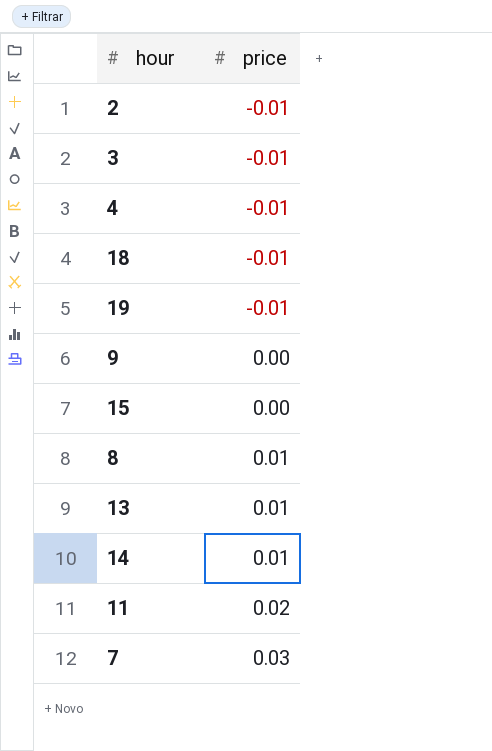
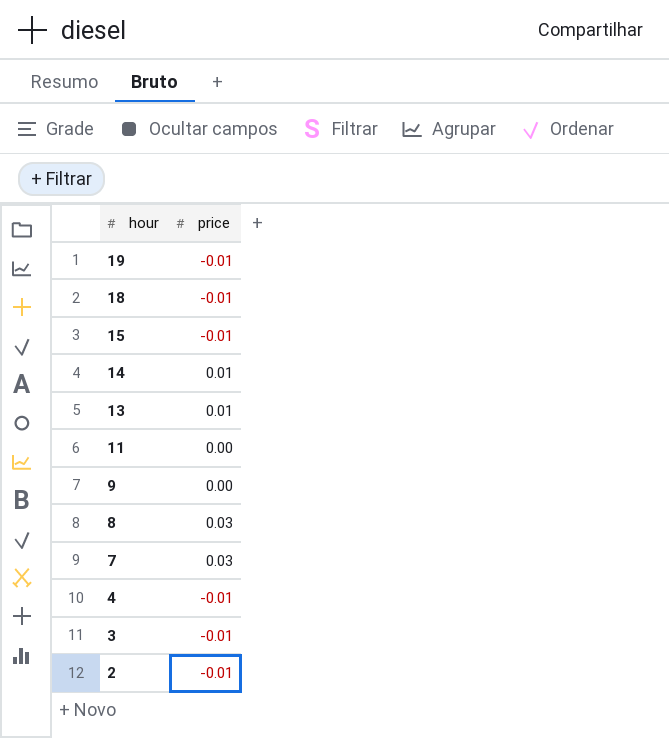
row order: price ascending -> hour descending
15 | price: 0.00 -> -0.01
11 | price: 0.02 -> 0.00
8 | price: 0.01 -> 0.03

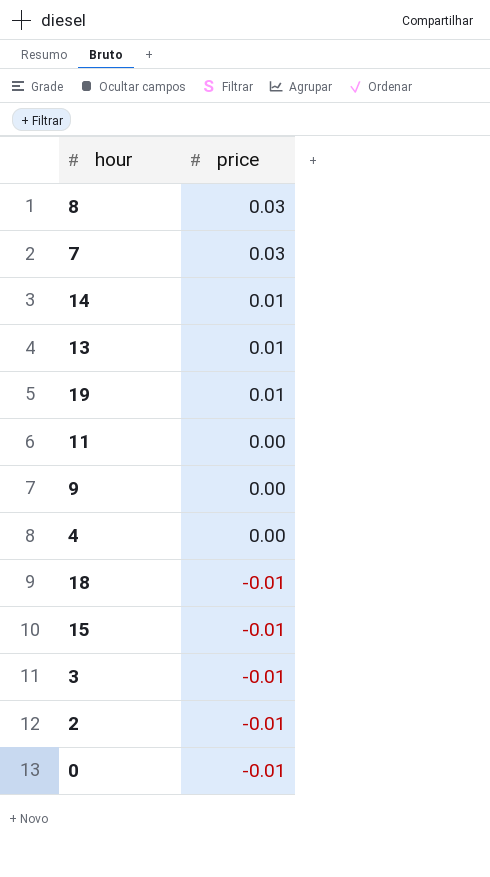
row order: hour descending -> price descending
19 | price: -0.01 -> 0.01
4 | price: -0.01 -> 0.00
row 0: none -> -0.01

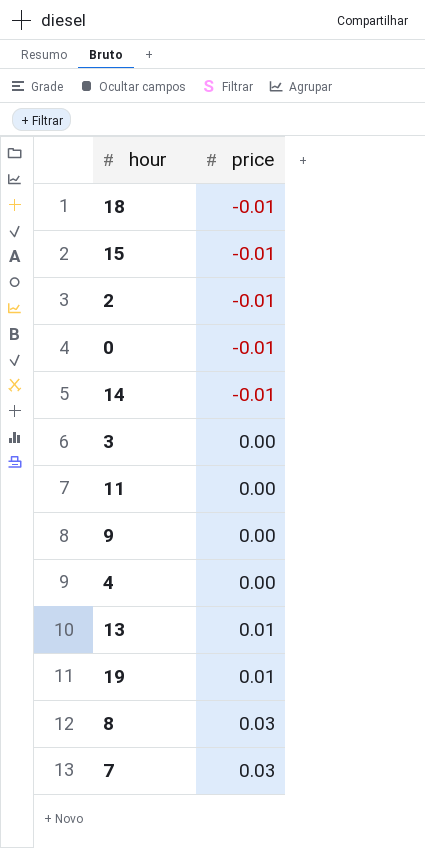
row order: price descending -> price ascending
14 | price: 0.01 -> -0.01
3 | price: -0.01 -> 0.00

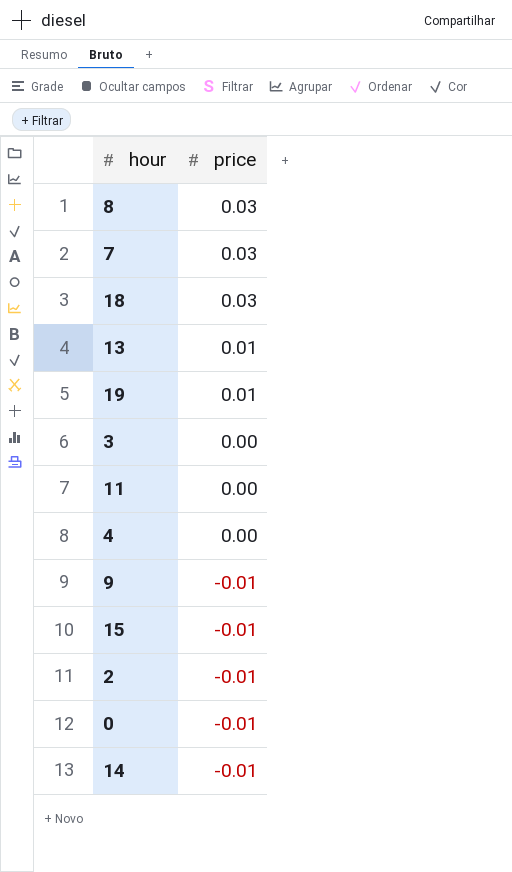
row order: price ascending -> price descending
18 | price: -0.01 -> 0.03
9 | price: 0.00 -> -0.01

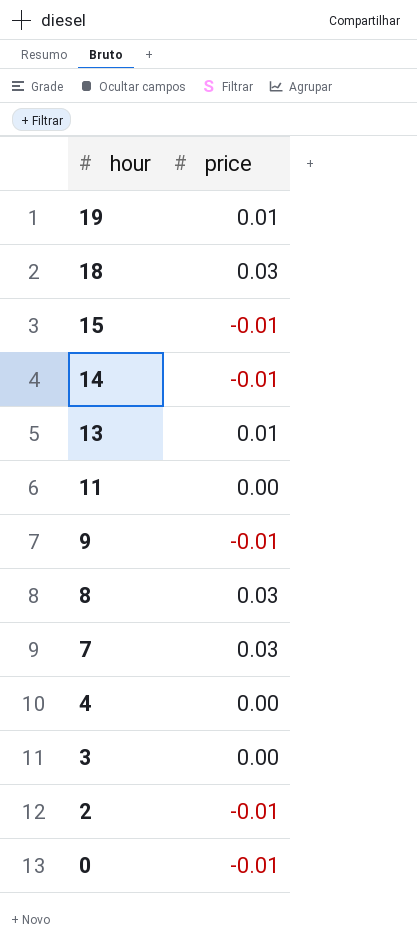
row order: price descending -> hour descending

